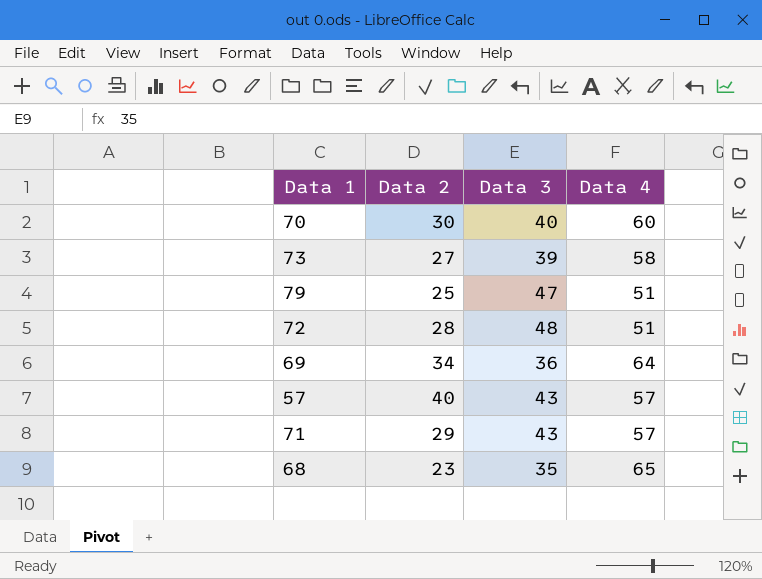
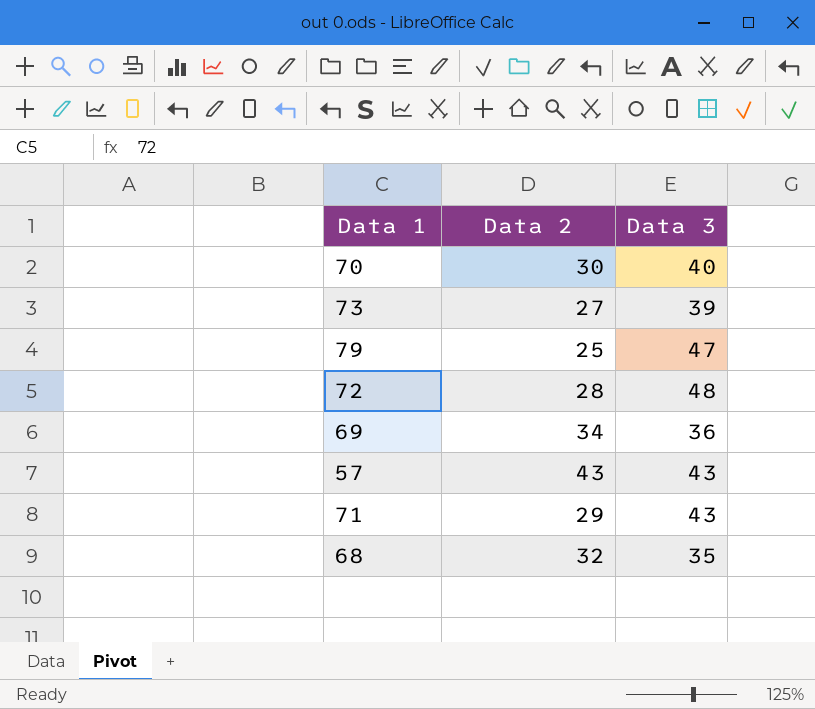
column Data 4 | position: 4 -> none
57 | Data 2: 40 -> 43
68 | Data 2: 23 -> 32

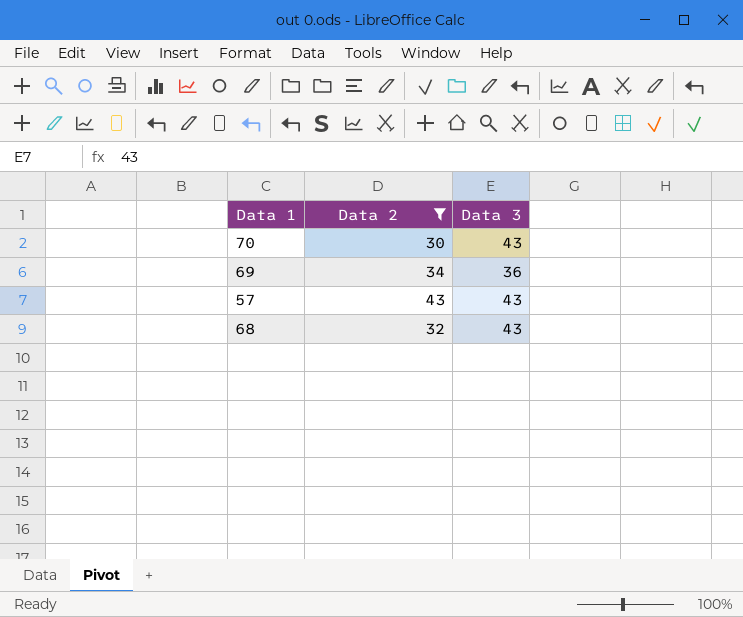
filter: none -> Data 2 >= 30
70 | Data 3: 40 -> 43
68 | Data 3: 35 -> 43

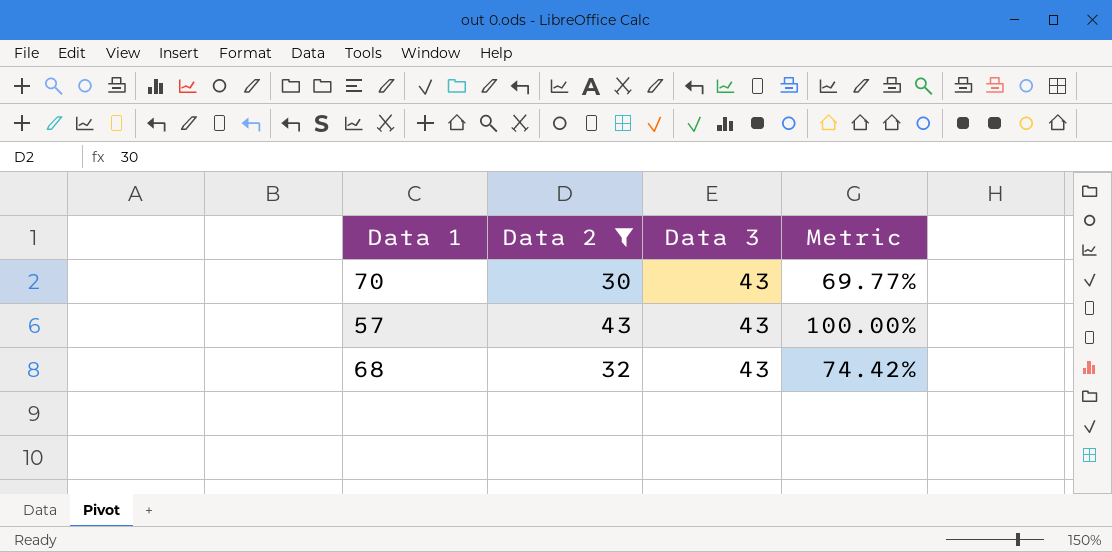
column Metric | formula: none -> [Data 2] / [Data 3]
row 69: 34 | 36 -> none

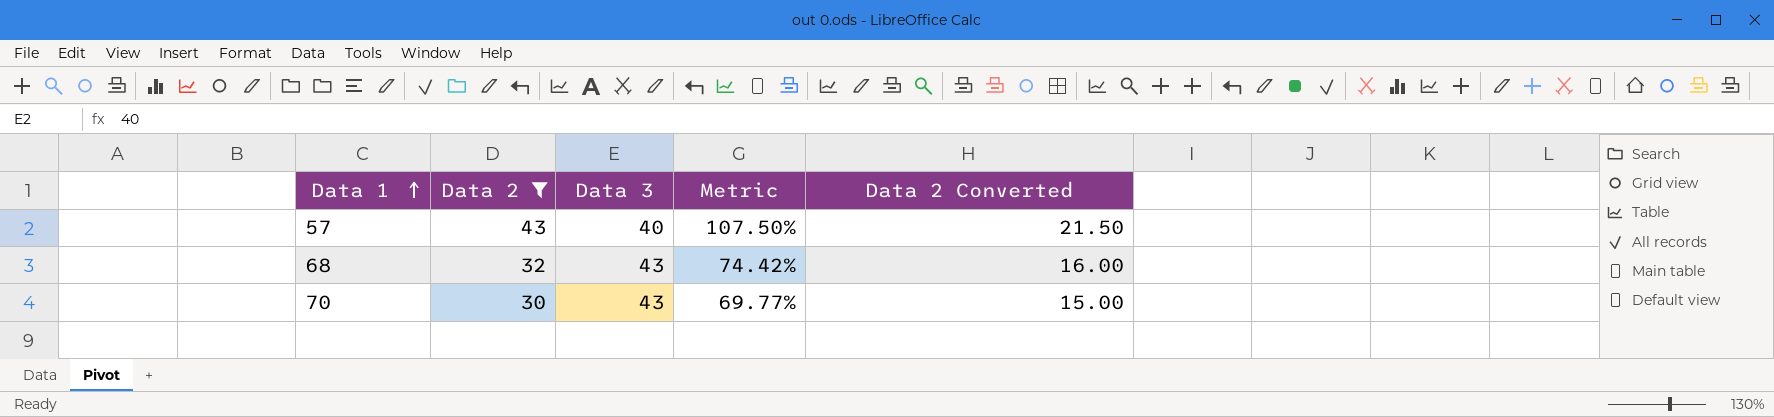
row order: none -> Data 1 ascending
column Data 2 Converted | formula: none -> [Data 2] * 0.5
57 | Data 3: 43 -> 40
57 | Metric: 100.00% -> 107.50%

